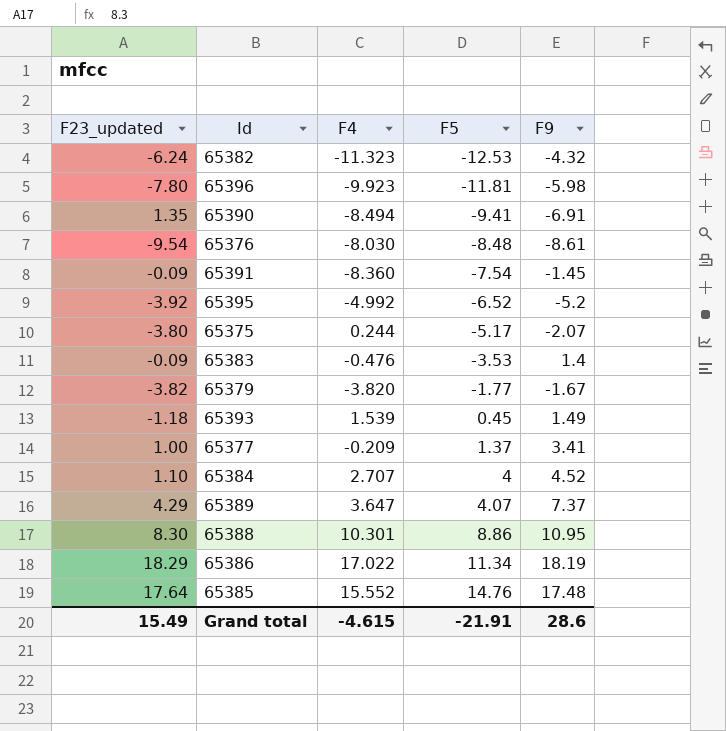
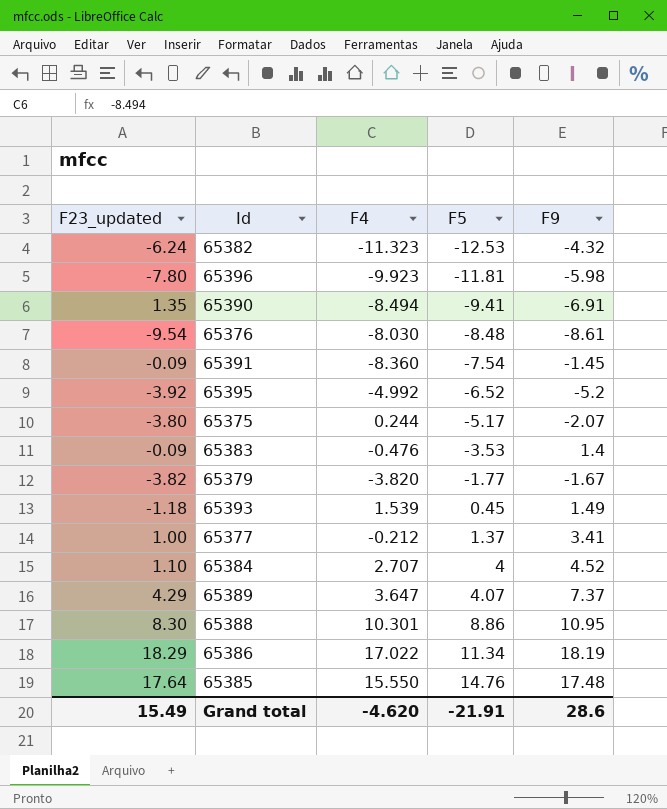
65377 | F4: -0.209 -> -0.212
65385 | F4: 15.552 -> 15.550
Grand total | F4: -4.615 -> -4.620

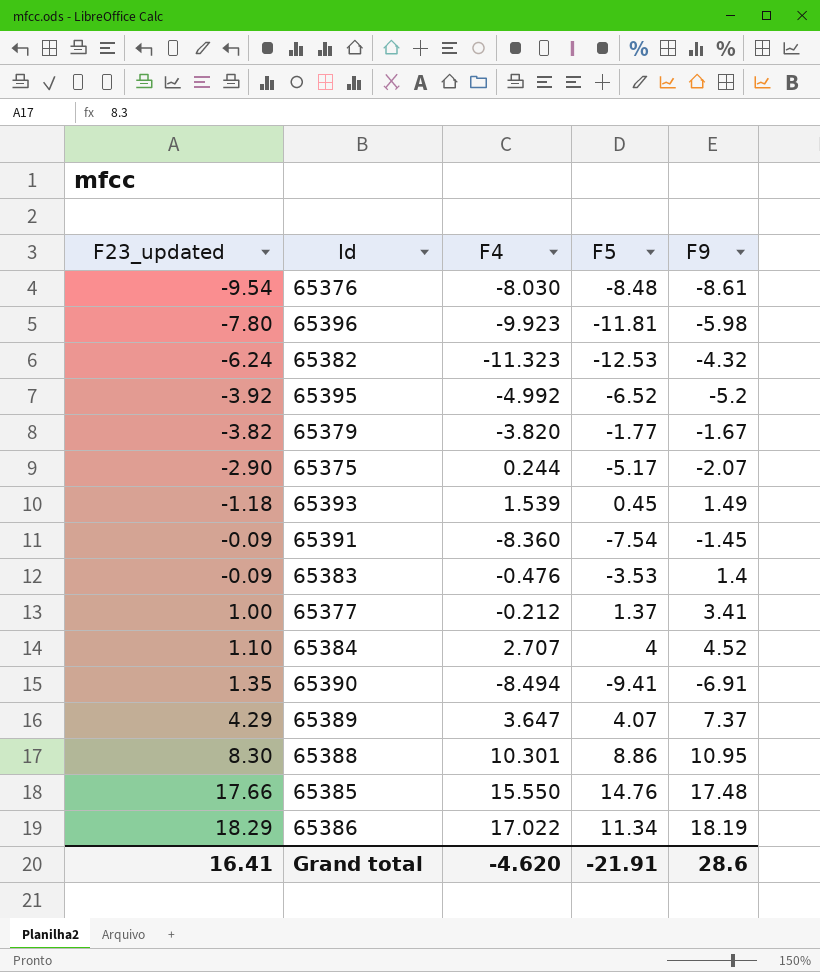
row order: F5 ascending -> F23_updated ascending
65375 | F23_updated: -3.80 -> -2.90
65385 | F23_updated: 17.64 -> 17.66
Grand total | F23_updated: 15.49 -> 16.41

